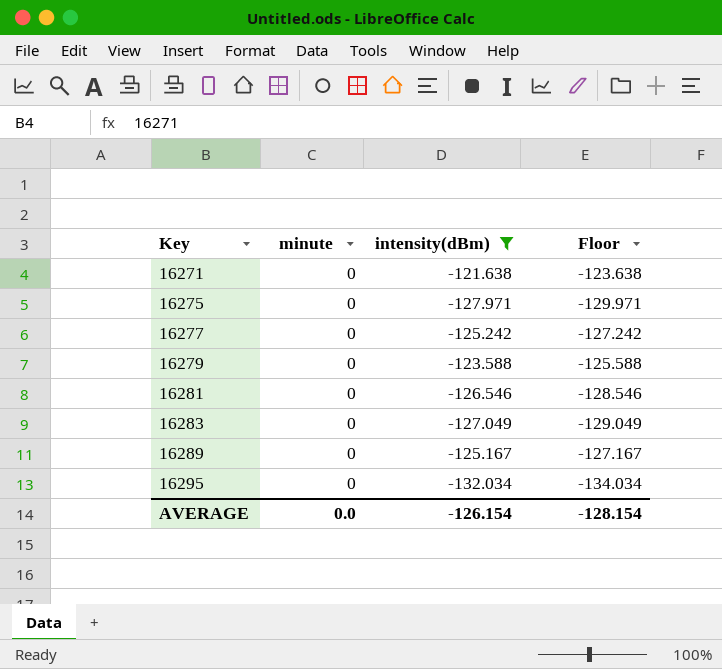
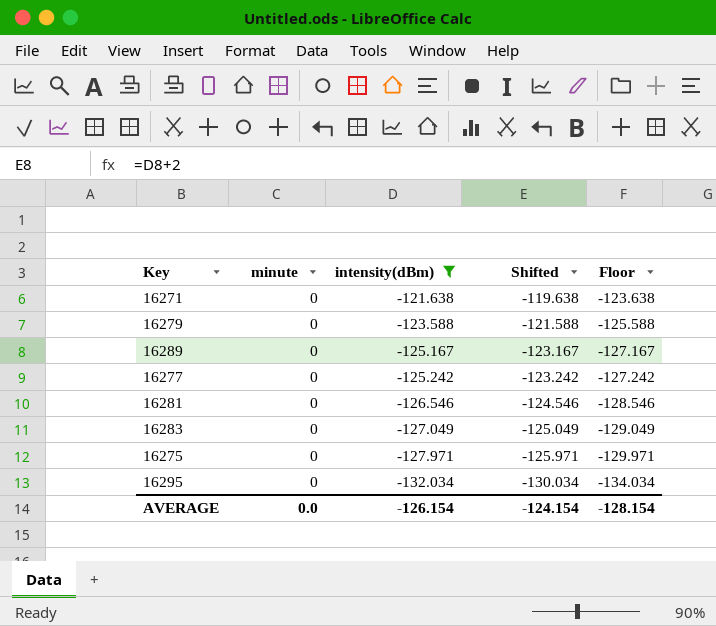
row order: Key ascending -> intensity(dBm) descending
column Shifted | formula: none -> [intensity(dBm)] + 2

